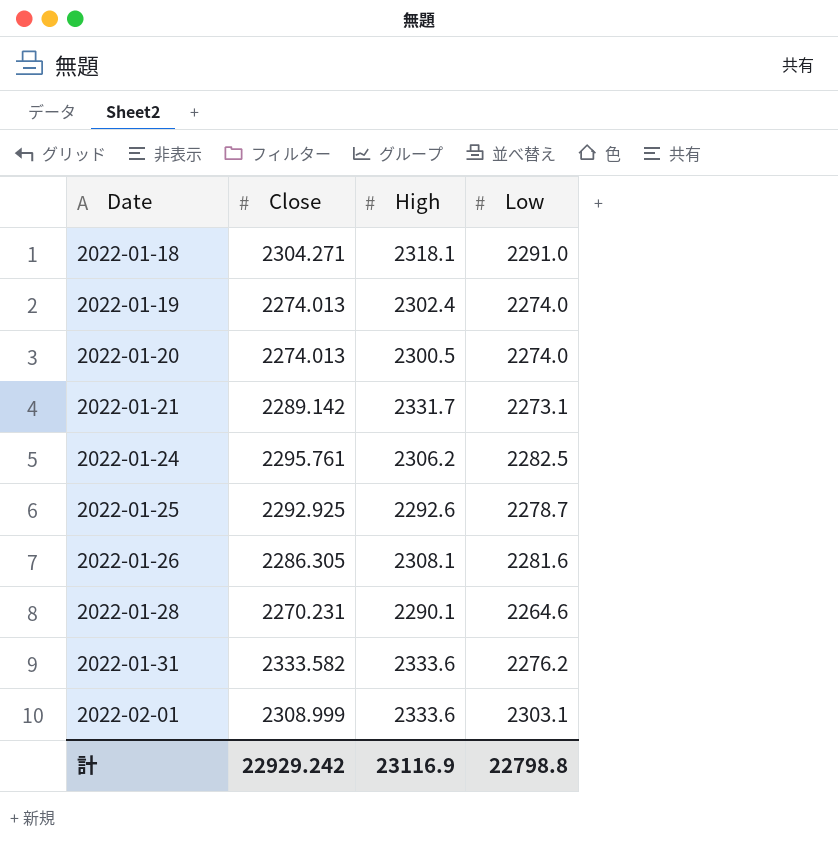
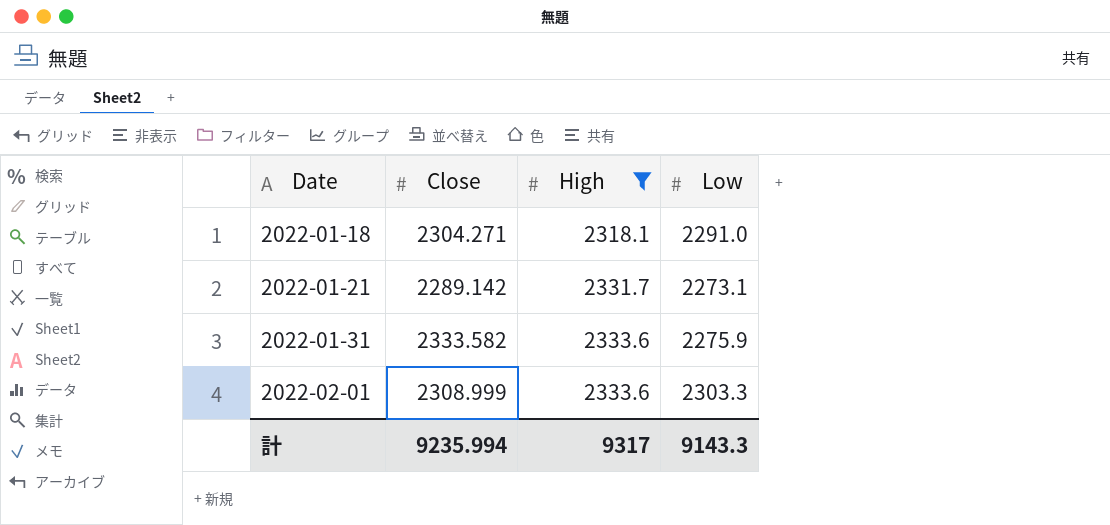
filter: none -> High >= 2318.1
2022-01-31 | Low: 2276.2 -> 2275.9
2022-02-01 | Low: 2303.1 -> 2303.3
計 | Close: 22929.242 -> 9235.994
計 | High: 23116.9 -> 9317
計 | Low: 22798.8 -> 9143.3

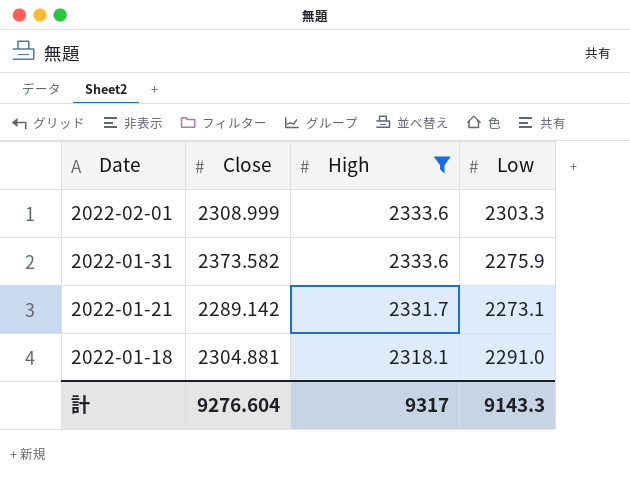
row order: Date ascending -> Date descending
2022-01-31 | Close: 2333.582 -> 2373.582
2022-01-18 | Close: 2304.271 -> 2304.881
計 | Close: 9235.994 -> 9276.604

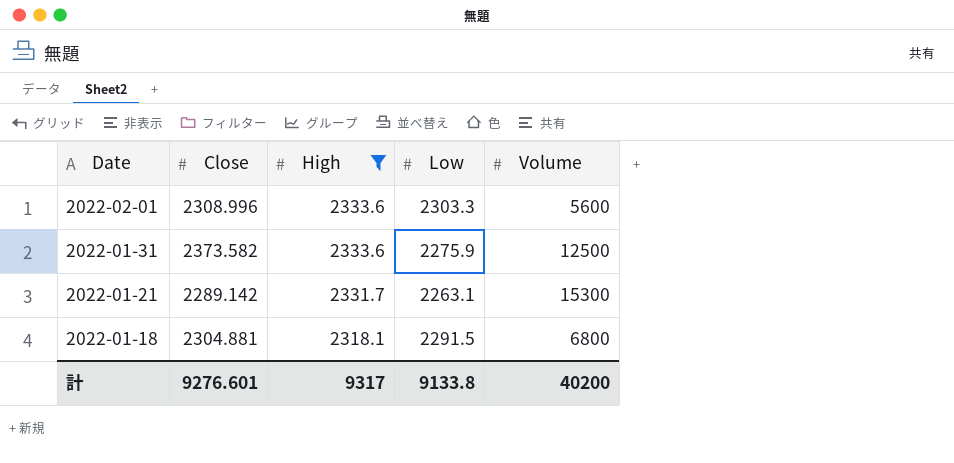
column Volume | position: none -> 5
2022-02-01 | Close: 2308.999 -> 2308.996
2022-01-21 | Low: 2273.1 -> 2263.1
2022-01-18 | Low: 2291.0 -> 2291.5
計 | Close: 9276.604 -> 9276.601
計 | Low: 9143.3 -> 9133.8

